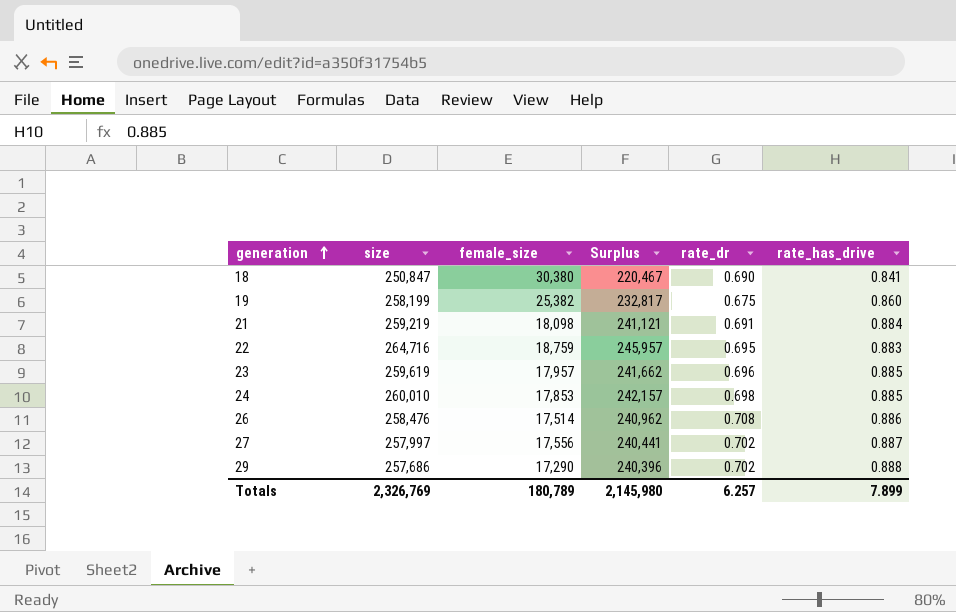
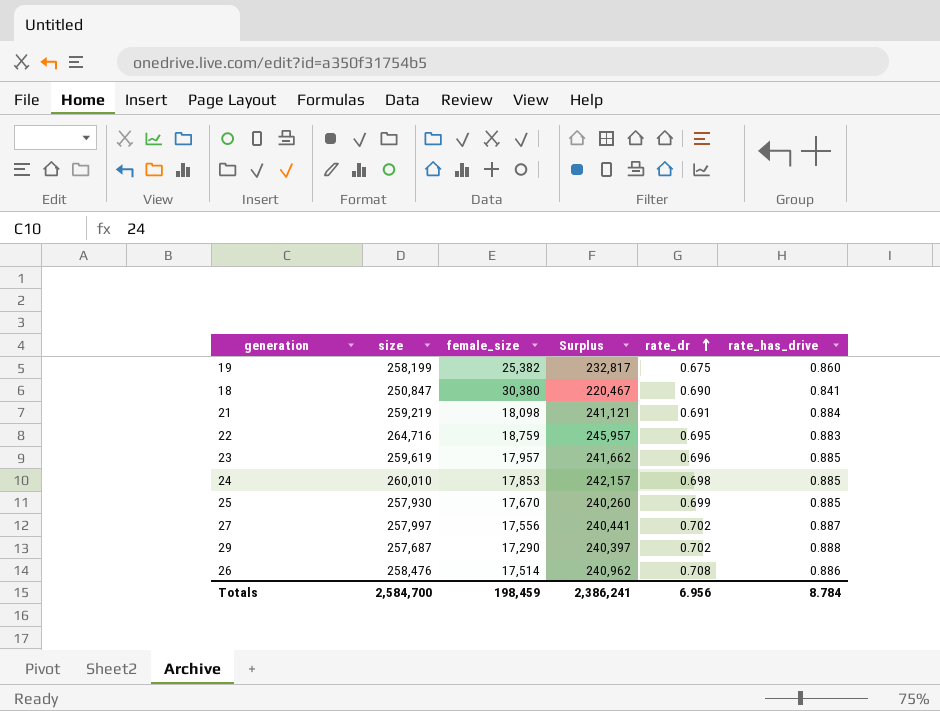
row order: generation ascending -> rate_dr ascending
row 25: none -> 257,930 | 17,670 | 240,260 | 0.699 | 0.885
29 | size: 257,686 -> 257,687
29 | Surplus: 240,396 -> 240,397
Totals | size: 2,326,769 -> 2,584,700
Totals | female_size: 180,789 -> 198,459
Totals | Surplus: 2,145,980 -> 2,386,241
Totals | rate_dr: 6.257 -> 6.956
Totals | rate_has_drive: 7.899 -> 8.784

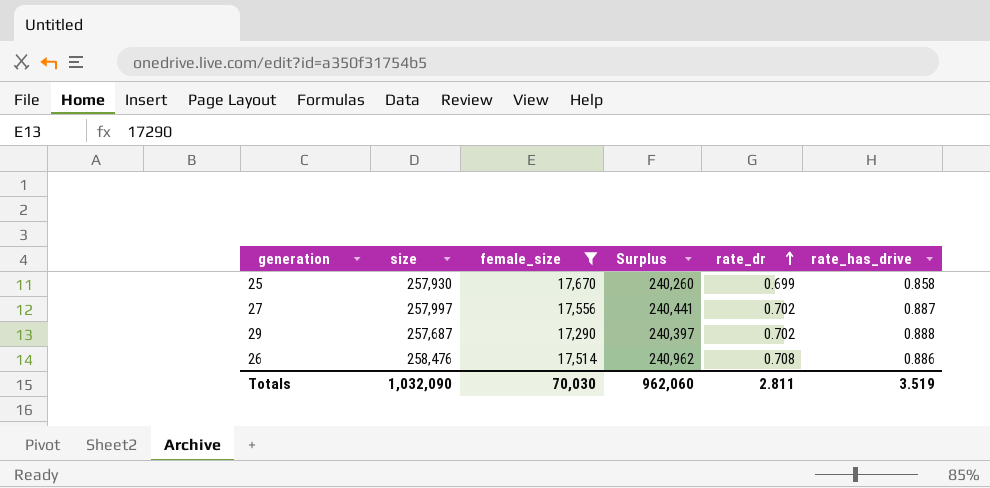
filter: none -> female_size <= 17,670
25 | rate_has_drive: 0.885 -> 0.858
Totals | size: 2,584,700 -> 1,032,090
Totals | female_size: 198,459 -> 70,030
Totals | Surplus: 2,386,241 -> 962,060
Totals | rate_dr: 6.956 -> 2.811
Totals | rate_has_drive: 8.784 -> 3.519

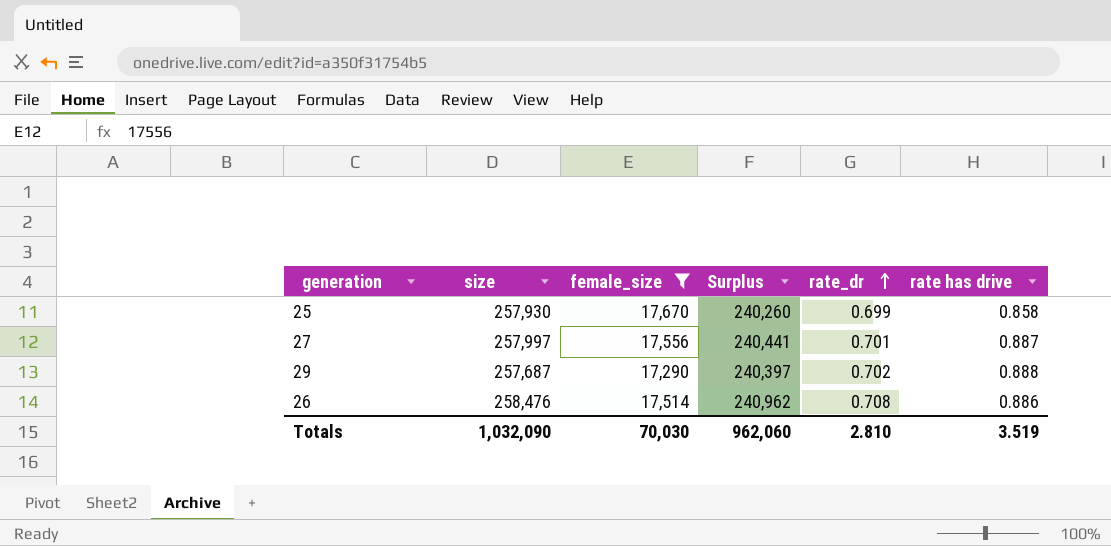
column name: rate_has_drive -> rate has drive
27 | rate_dr: 0.702 -> 0.701
Totals | rate_dr: 2.811 -> 2.810

